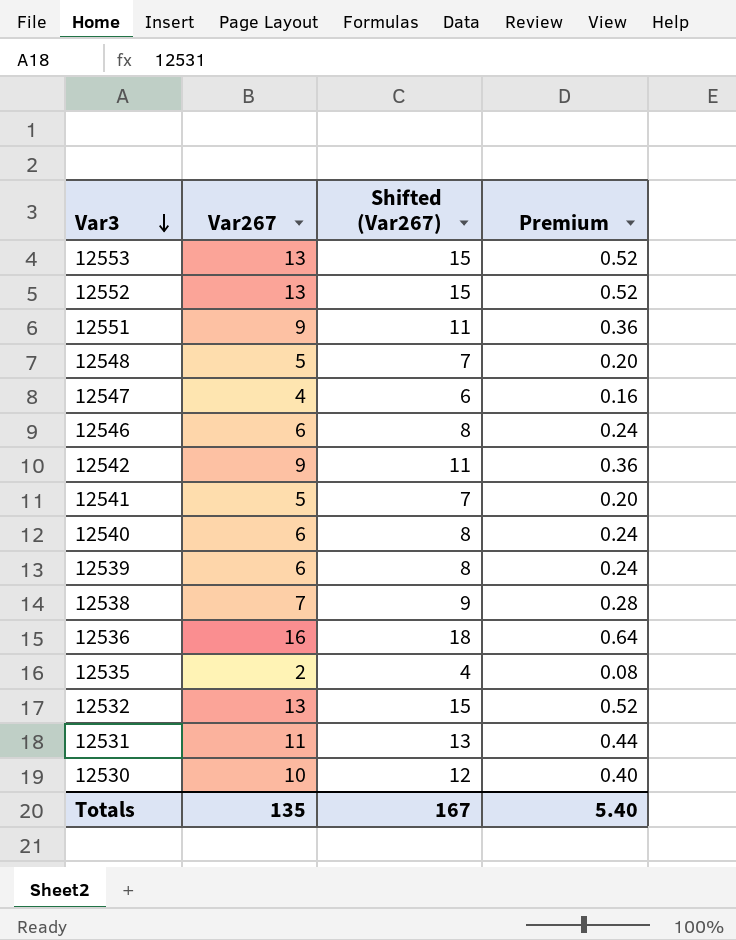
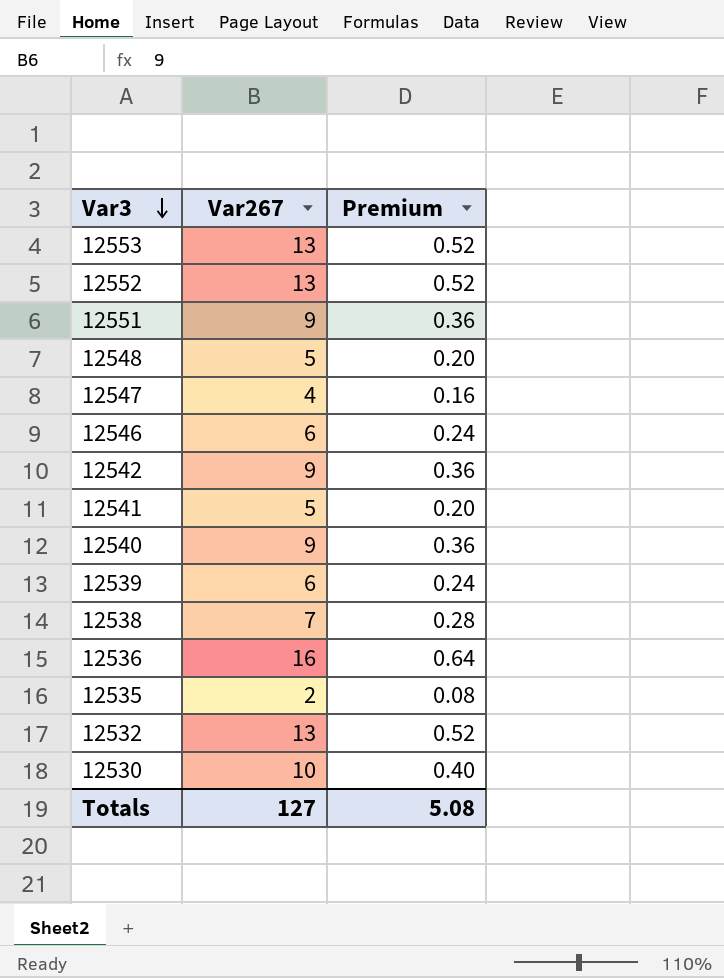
column Shifted (Var267) | formula: [Var267] + 2 -> none
row 12531: 11 | 13 | 0.44 -> none
12540 | Var267: 6 -> 9
12540 | Premium: 0.24 -> 0.36
Totals | Var267: 135 -> 127
Totals | Premium: 5.40 -> 5.08

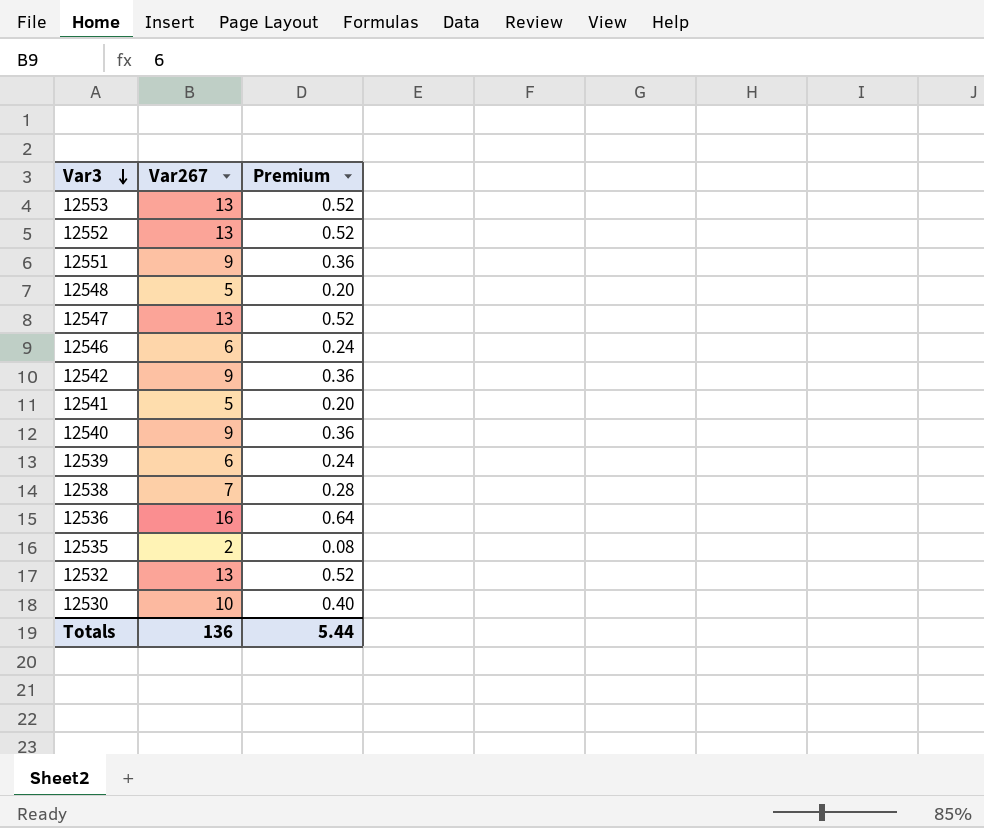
12547 | Var267: 4 -> 13
12547 | Premium: 0.16 -> 0.52
Totals | Var267: 127 -> 136
Totals | Premium: 5.08 -> 5.44

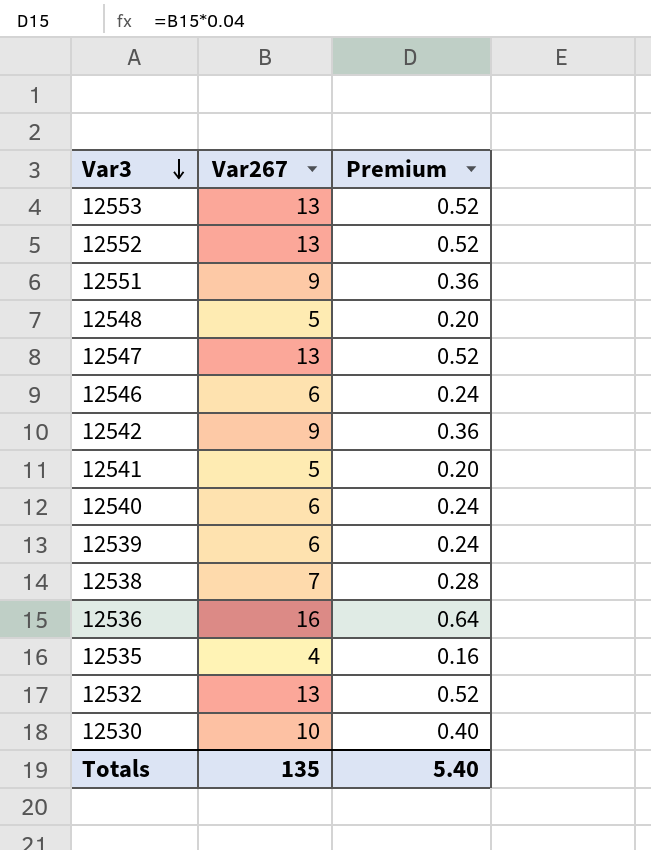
12540 | Var267: 9 -> 6
12540 | Premium: 0.36 -> 0.24
12535 | Var267: 2 -> 4
12535 | Premium: 0.08 -> 0.16
Totals | Var267: 136 -> 135
Totals | Premium: 5.44 -> 5.40

